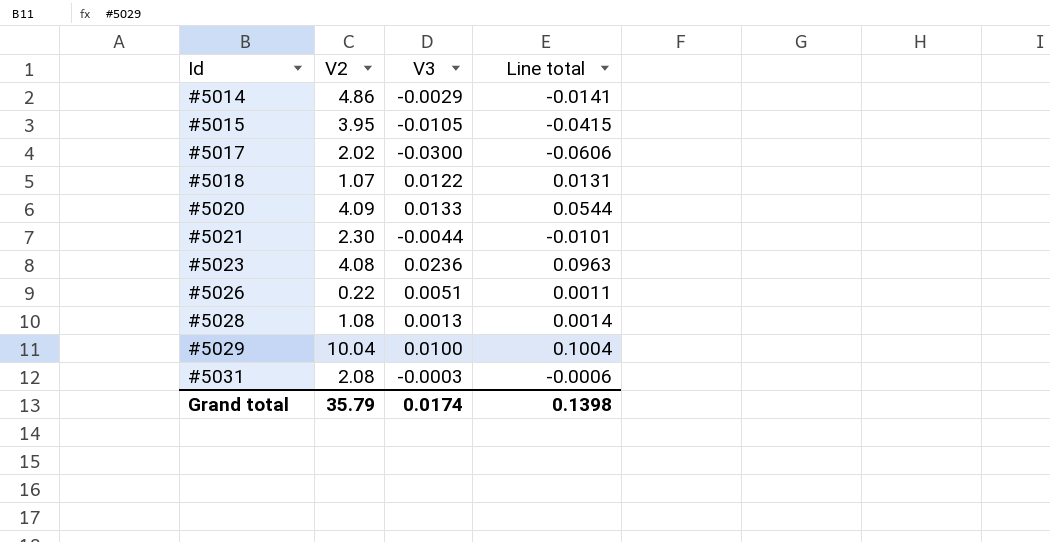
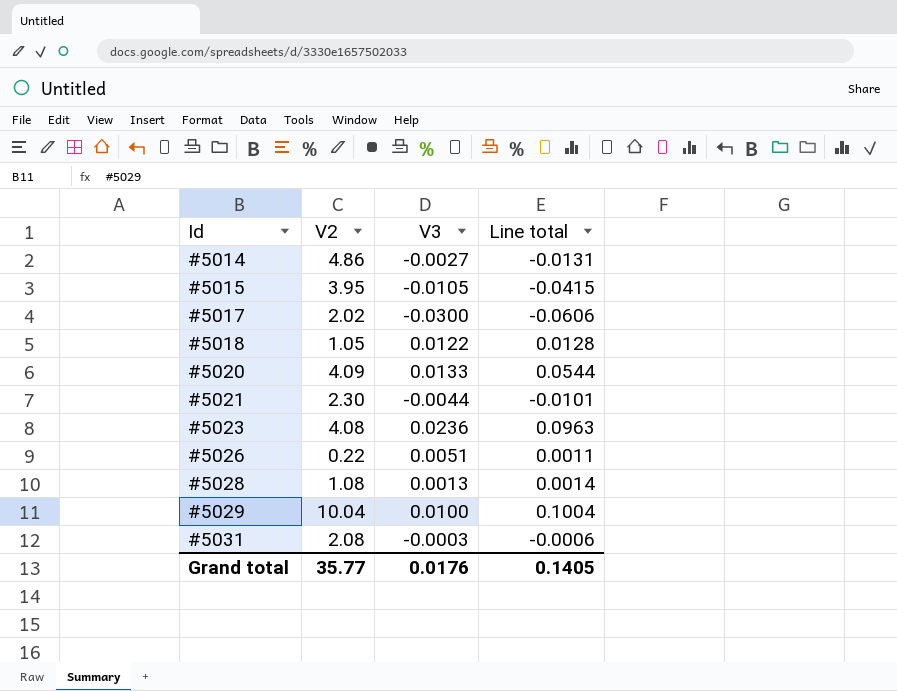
#5014 | V3: -0.0029 -> -0.0027
#5014 | Line total: -0.0141 -> -0.0131
#5018 | V2: 1.07 -> 1.05
#5018 | Line total: 0.0131 -> 0.0128
Grand total | V2: 35.79 -> 35.77
Grand total | V3: 0.0174 -> 0.0176
Grand total | Line total: 0.1398 -> 0.1405

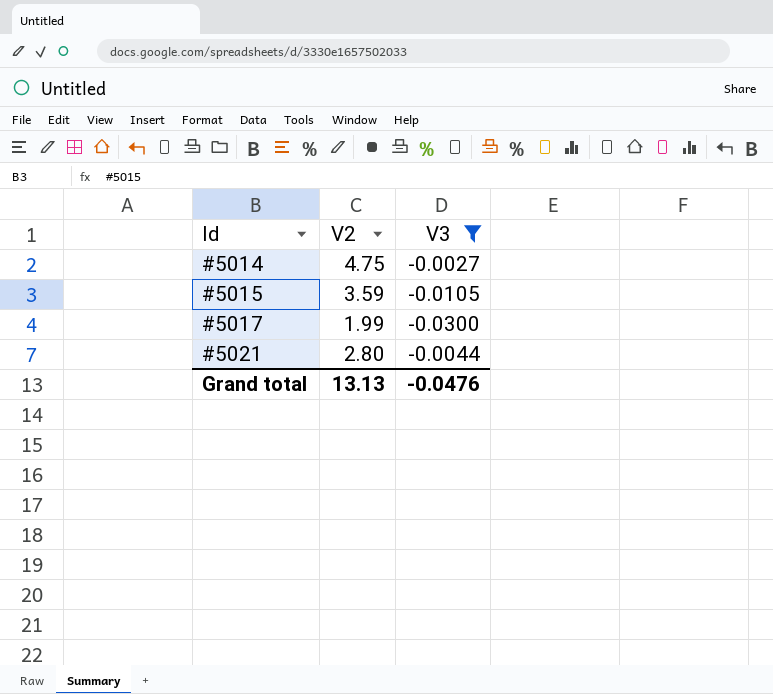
filter: none -> V3 <= -0.0027
column Line total | formula: [V2] * [V3] -> none
#5014 | V2: 4.86 -> 4.75
#5015 | V2: 3.95 -> 3.59
#5017 | V2: 2.02 -> 1.99
#5021 | V2: 2.30 -> 2.80
Grand total | V2: 35.77 -> 13.13
Grand total | V3: 0.0176 -> -0.0476

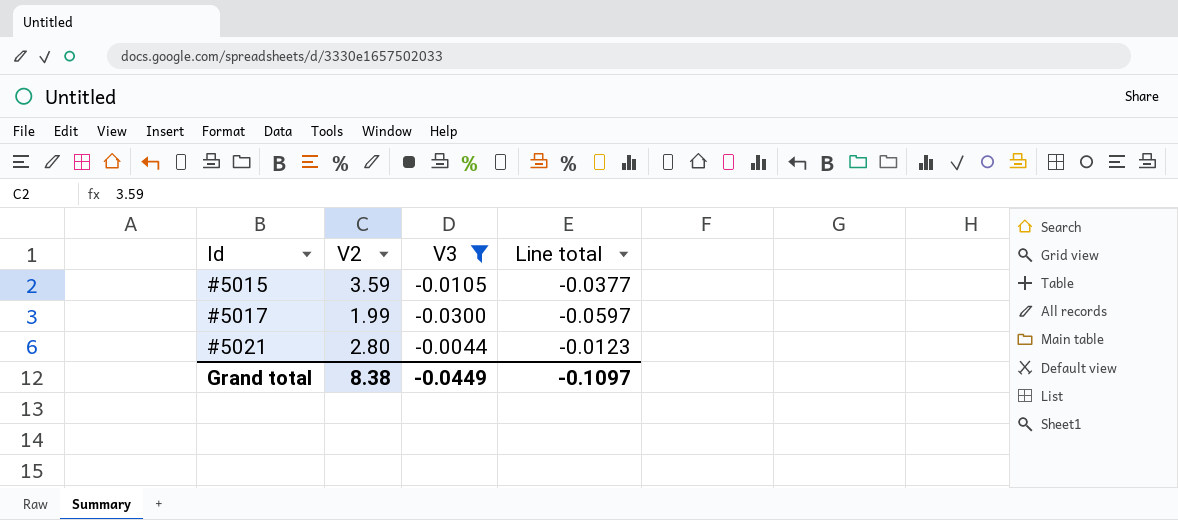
column Line total | formula: none -> [V2] * [V3]
row #5014: 4.75 | -0.0027 -> none
Grand total | V2: 13.13 -> 8.38
Grand total | V3: -0.0476 -> -0.0449

